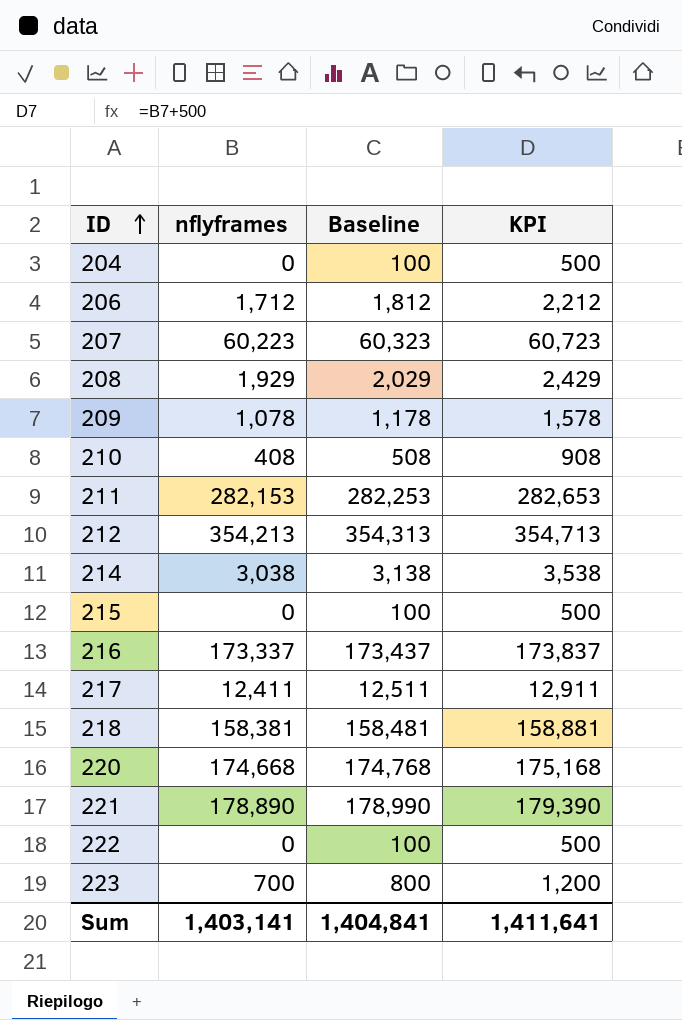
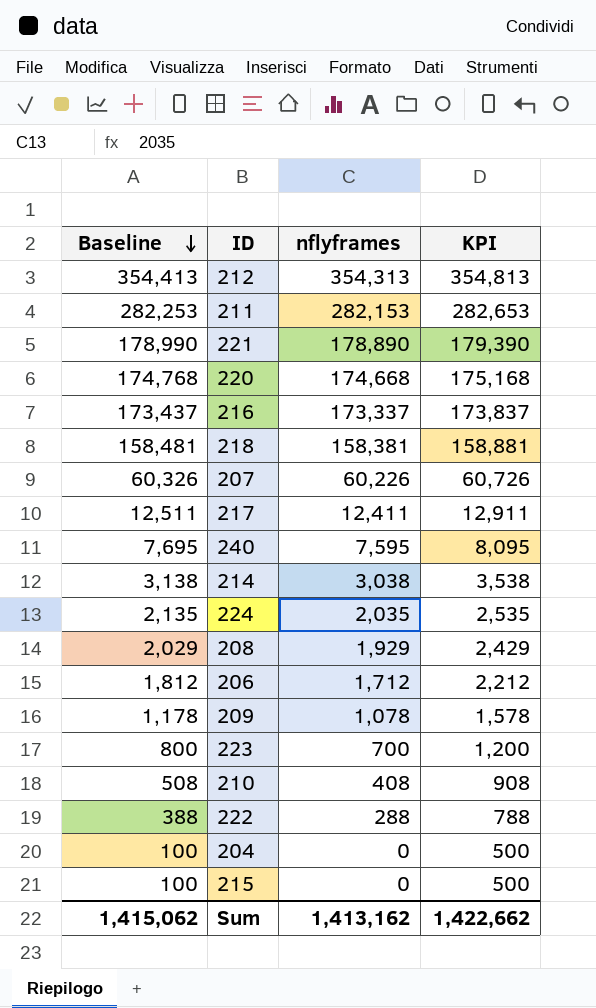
row order: ID ascending -> Baseline descending
column Baseline | position: 3 -> 1
212 | Baseline: 354,313 -> 354,413
212 | nflyframes: 354,213 -> 354,313
212 | KPI: 354,713 -> 354,813
207 | Baseline: 60,323 -> 60,326
207 | nflyframes: 60,223 -> 60,226
207 | KPI: 60,723 -> 60,726
row 240: none -> 7,695 | 7,595 | 8,095
row 224: none -> 2,135 | 2,035 | 2,535
222 | Baseline: 100 -> 388
222 | nflyframes: 0 -> 288
222 | KPI: 500 -> 788
Sum | Baseline: 1,404,841 -> 1,415,062
Sum | nflyframes: 1,403,141 -> 1,413,162
Sum | KPI: 1,411,641 -> 1,422,662

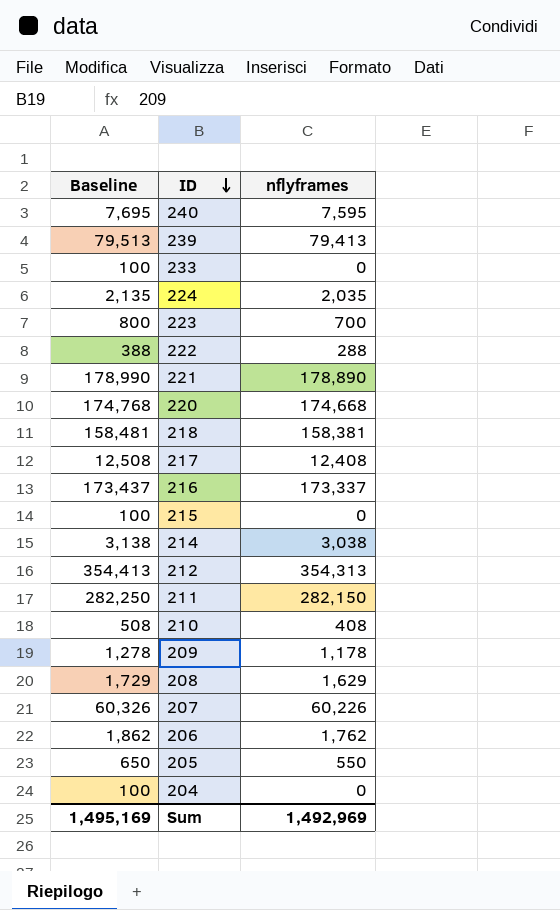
row order: Baseline descending -> ID descending
column KPI | formula: [nflyframes] + 500 -> none
row 239: none -> 79,513 | 79,413
row 233: none -> 100 | 0
217 | Baseline: 12,511 -> 12,508
217 | nflyframes: 12,411 -> 12,408
211 | Baseline: 282,253 -> 282,250
211 | nflyframes: 282,153 -> 282,150
209 | Baseline: 1,178 -> 1,278
209 | nflyframes: 1,078 -> 1,178
208 | Baseline: 2,029 -> 1,729
208 | nflyframes: 1,929 -> 1,629
206 | Baseline: 1,812 -> 1,862
206 | nflyframes: 1,712 -> 1,762
row 205: none -> 650 | 550
Sum | Baseline: 1,415,062 -> 1,495,169
Sum | nflyframes: 1,413,162 -> 1,492,969

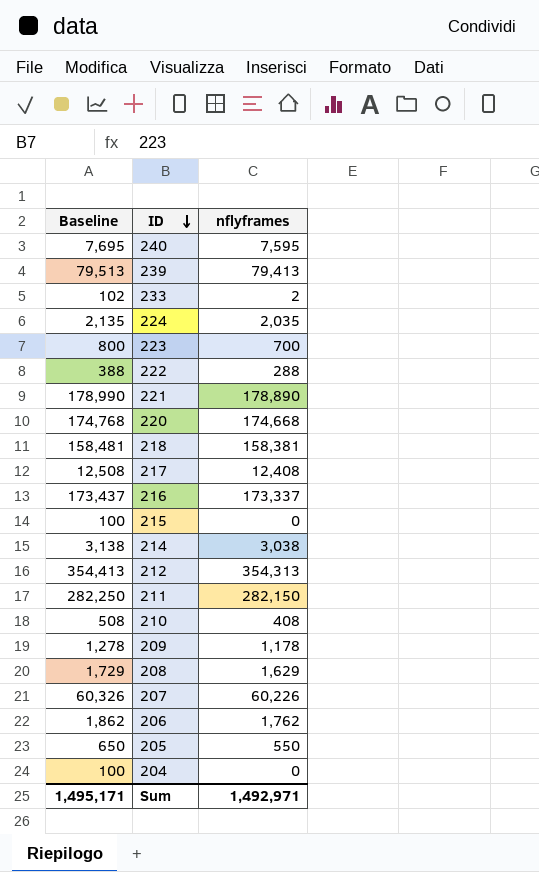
233 | Baseline: 100 -> 102
233 | nflyframes: 0 -> 2
Sum | Baseline: 1,495,169 -> 1,495,171
Sum | nflyframes: 1,492,969 -> 1,492,971

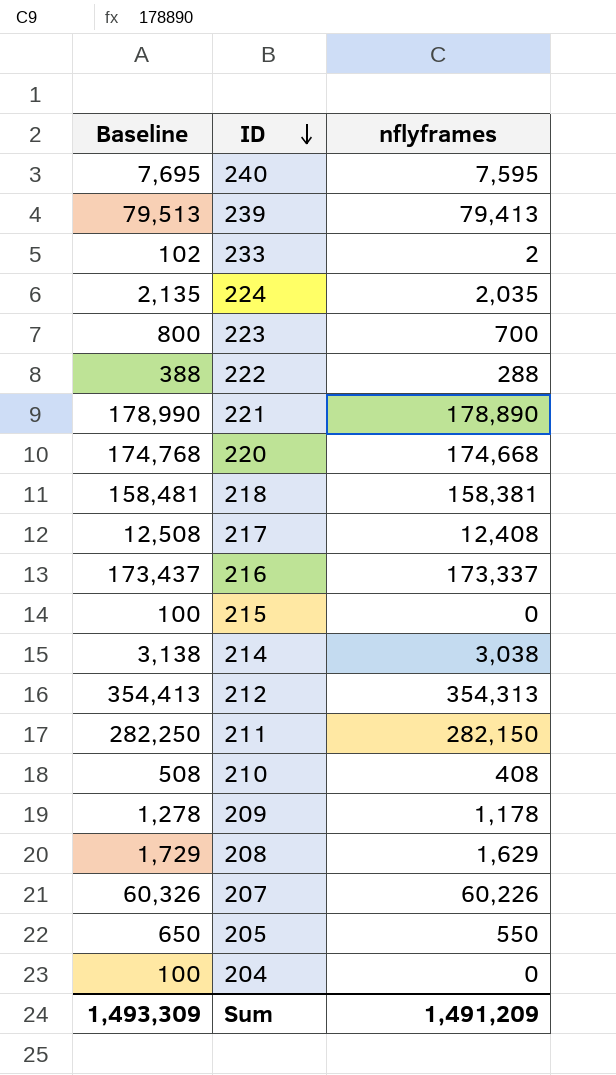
row 206: 1,862 | 1,762 -> none
Sum | Baseline: 1,495,171 -> 1,493,309
Sum | nflyframes: 1,492,971 -> 1,491,209

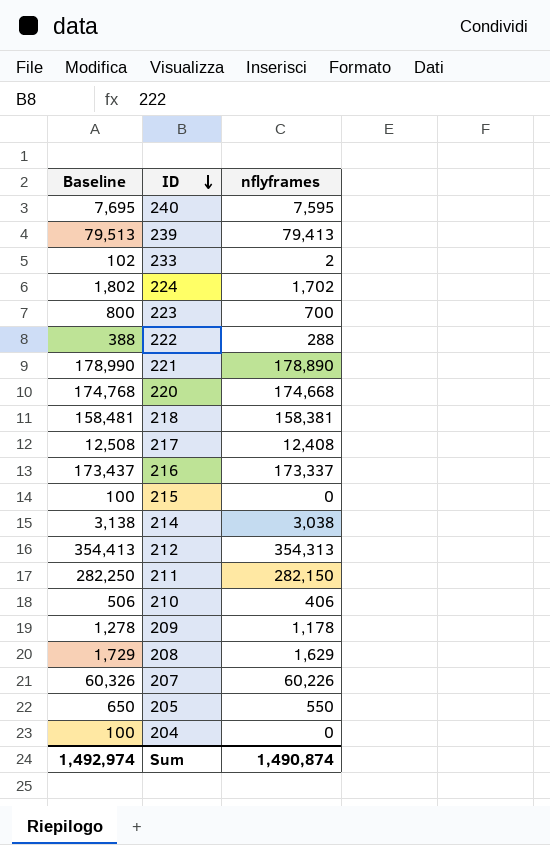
224 | Baseline: 2,135 -> 1,802
224 | nflyframes: 2,035 -> 1,702
210 | Baseline: 508 -> 506
210 | nflyframes: 408 -> 406
Sum | Baseline: 1,493,309 -> 1,492,974
Sum | nflyframes: 1,491,209 -> 1,490,874

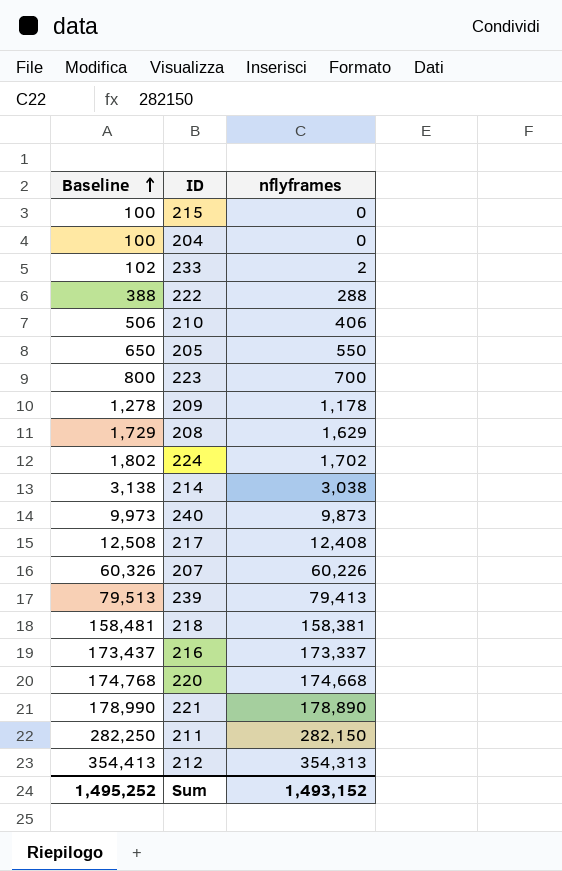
row order: ID descending -> Baseline ascending
240 | Baseline: 7,695 -> 9,973
240 | nflyframes: 7,595 -> 9,873
Sum | Baseline: 1,492,974 -> 1,495,252
Sum | nflyframes: 1,490,874 -> 1,493,152

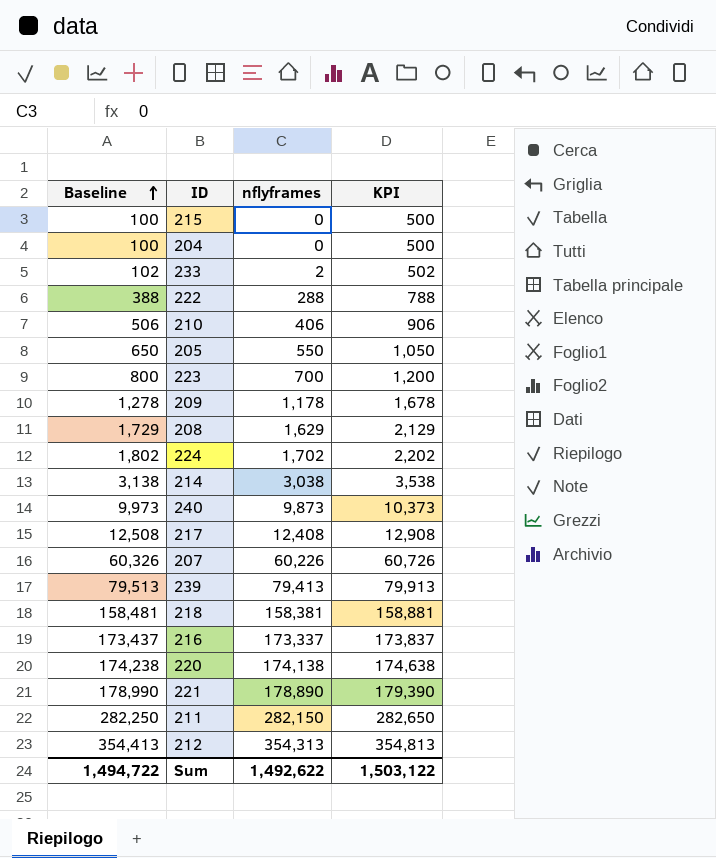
column KPI | formula: none -> [nflyframes] + 500
220 | Baseline: 174,768 -> 174,238
220 | nflyframes: 174,668 -> 174,138
Sum | Baseline: 1,495,252 -> 1,494,722
Sum | nflyframes: 1,493,152 -> 1,492,622

